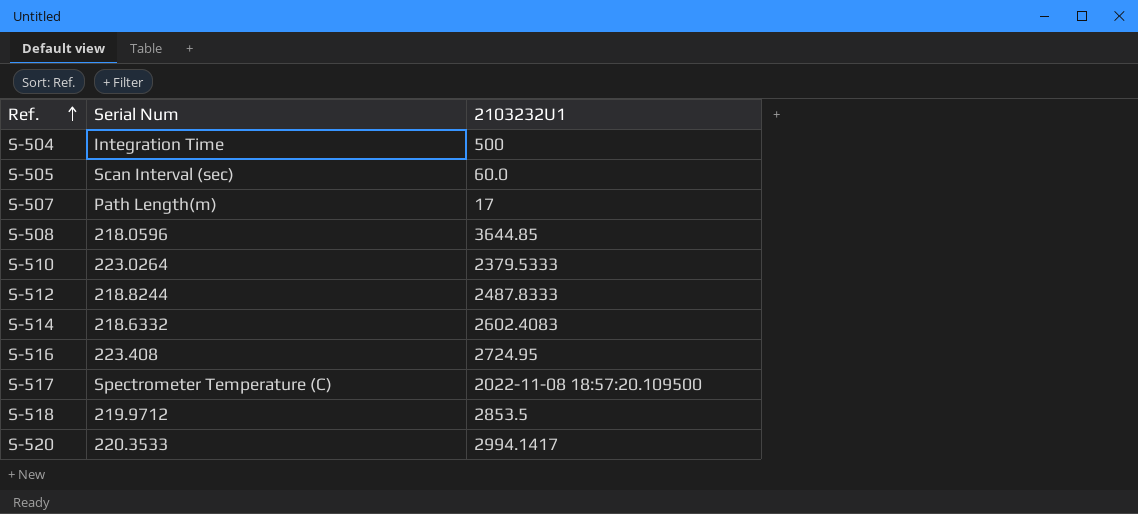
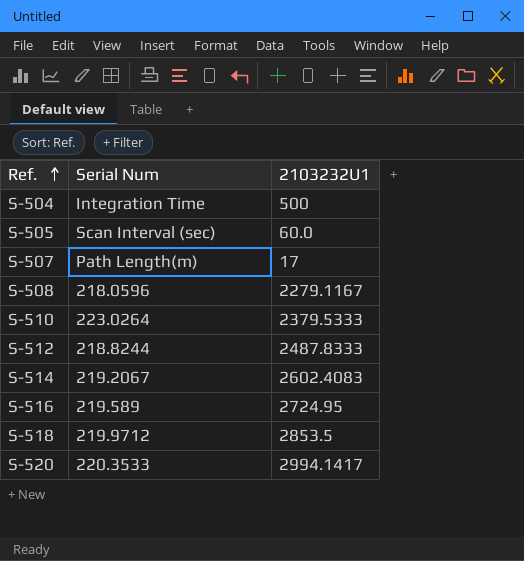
row S-517: Spectrometer Temperature (C) | 2022-11-08 18:57:20.109500 -> none
S-508 | 2103232U1: 3644.85 -> 2279.1167
S-514 | Serial Num: 218.6332 -> 219.2067
S-516 | Serial Num: 223.408 -> 219.589

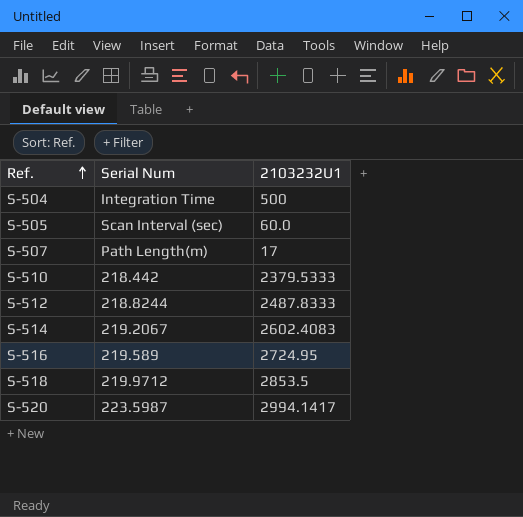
row S-508: 218.0596 | 2279.1167 -> none
S-510 | Serial Num: 223.0264 -> 218.442
S-520 | Serial Num: 220.3533 -> 223.5987

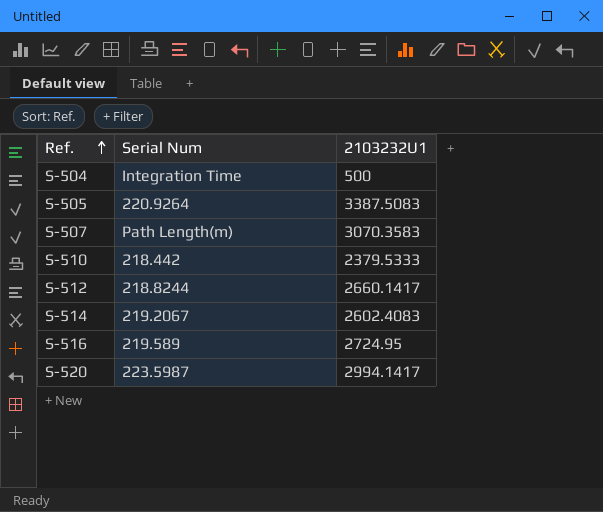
row S-518: 219.9712 | 2853.5 -> none
S-505 | Serial Num: Scan Interval (sec) -> 220.9264
S-505 | 2103232U1: 60.0 -> 3387.5083
S-507 | 2103232U1: 17 -> 3070.3583
S-512 | 2103232U1: 2487.8333 -> 2660.1417

